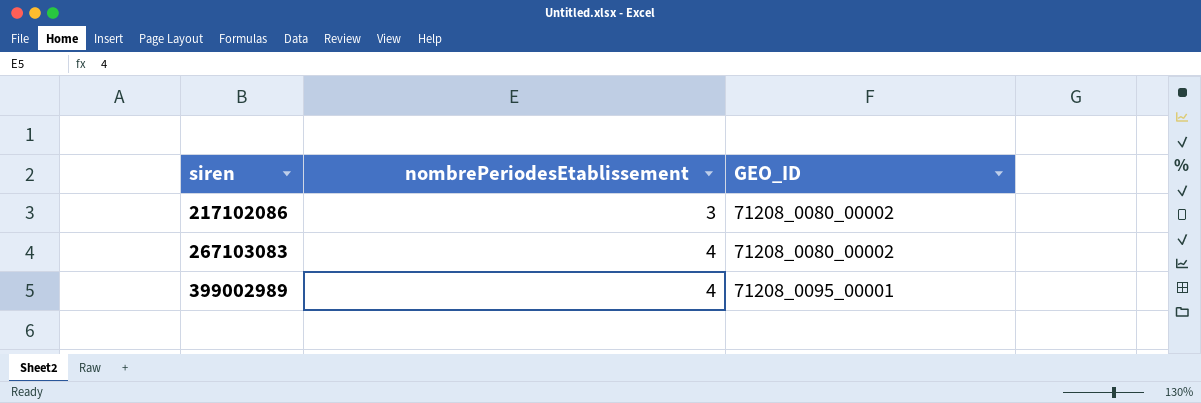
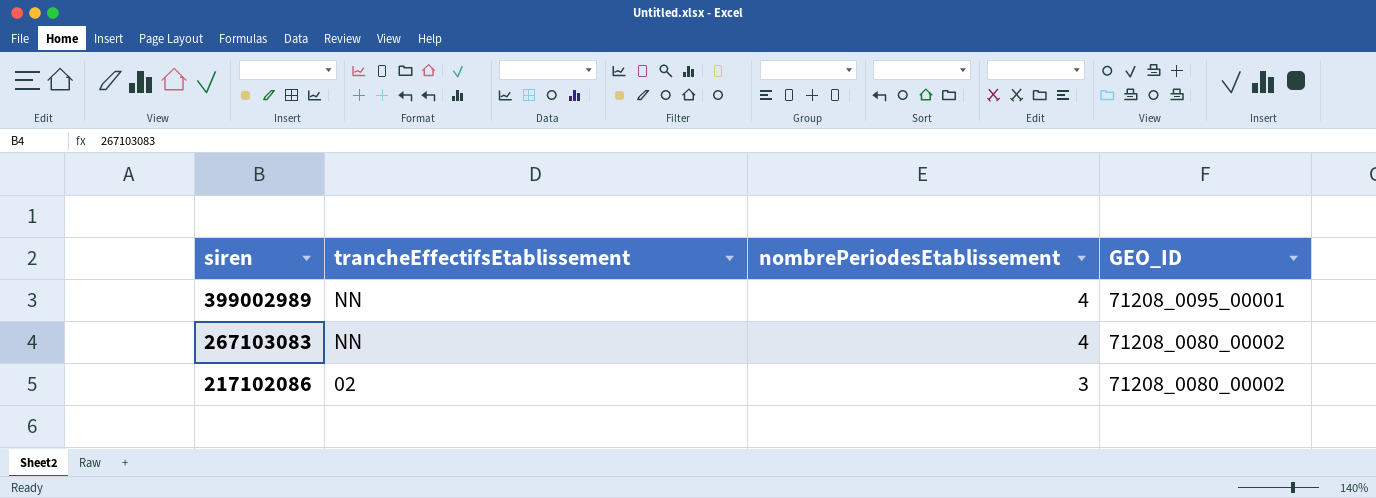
row order: siren ascending -> siren descending
column trancheEffectifsEtablissement | position: none -> 2

